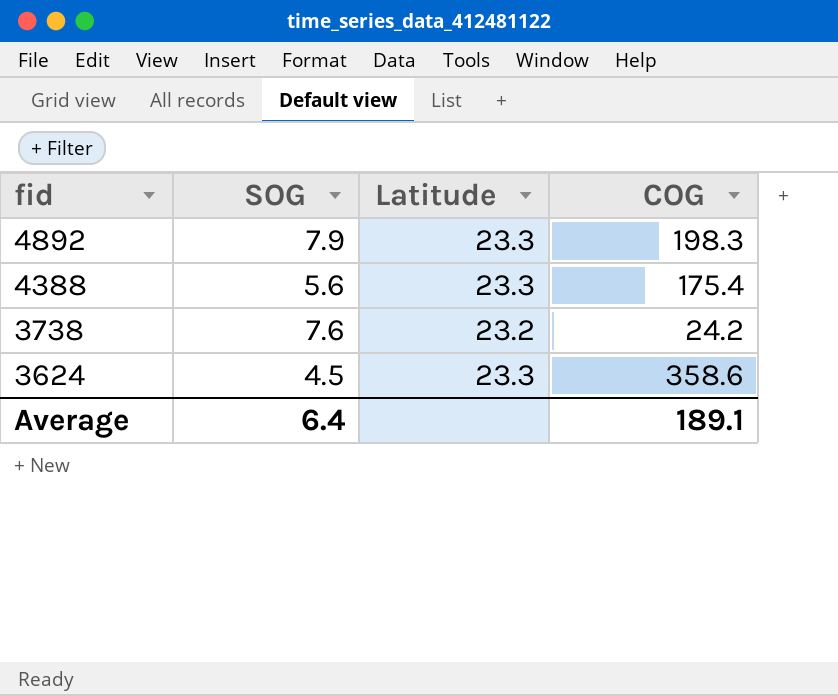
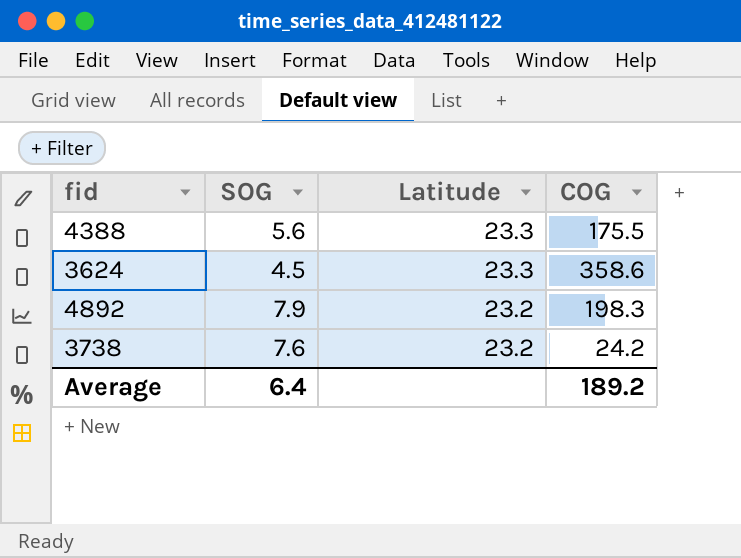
row order: fid descending -> Latitude descending
4388 | COG: 175.4 -> 175.5
4892 | Latitude: 23.3 -> 23.2
Average | COG: 189.1 -> 189.2

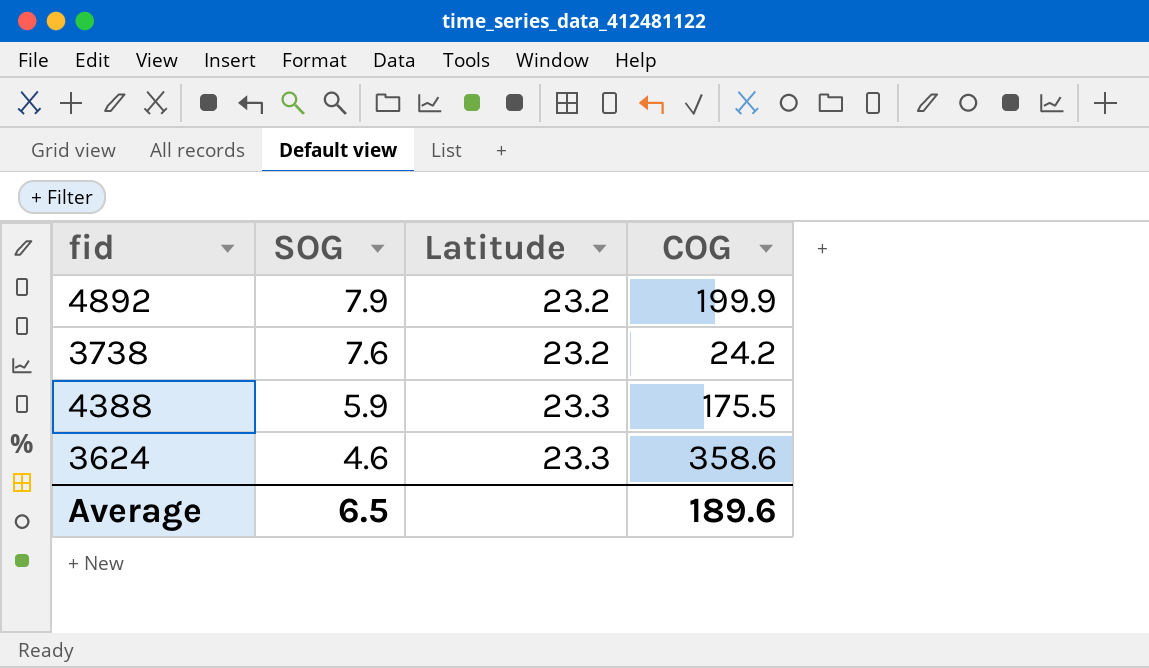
row order: Latitude descending -> SOG descending
4892 | COG: 198.3 -> 199.9
4388 | SOG: 5.6 -> 5.9
3624 | SOG: 4.5 -> 4.6
Average | SOG: 6.4 -> 6.5
Average | COG: 189.2 -> 189.6

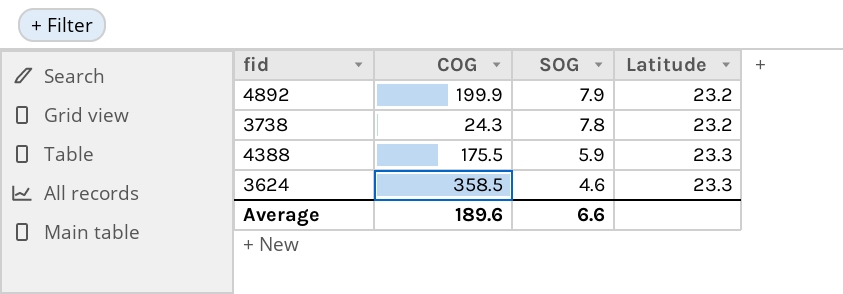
column COG | position: 4 -> 2
3738 | COG: 24.2 -> 24.3
3738 | SOG: 7.6 -> 7.8
3624 | COG: 358.6 -> 358.5
Average | SOG: 6.5 -> 6.6

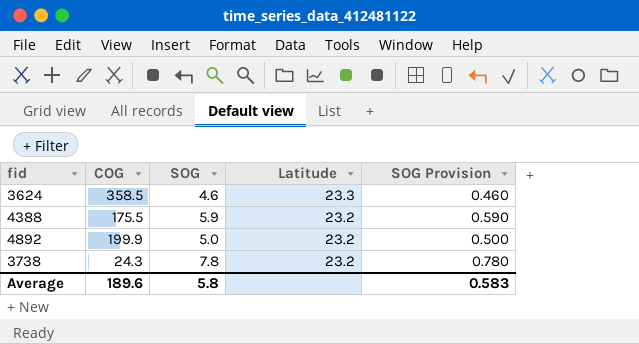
row order: SOG descending -> Latitude descending
column SOG Provision | formula: none -> [SOG] * 0.1
4388 | Latitude: 23.3 -> 23.2
4892 | SOG: 7.9 -> 5.0
Average | SOG: 6.6 -> 5.8

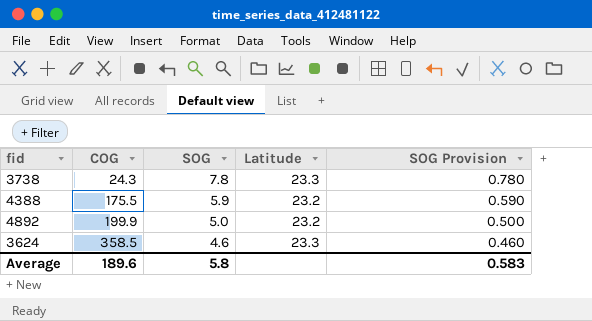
row order: Latitude descending -> COG ascending
3738 | Latitude: 23.2 -> 23.3

